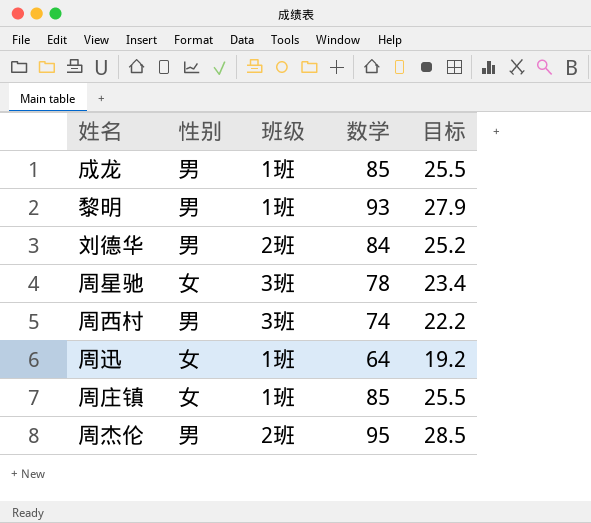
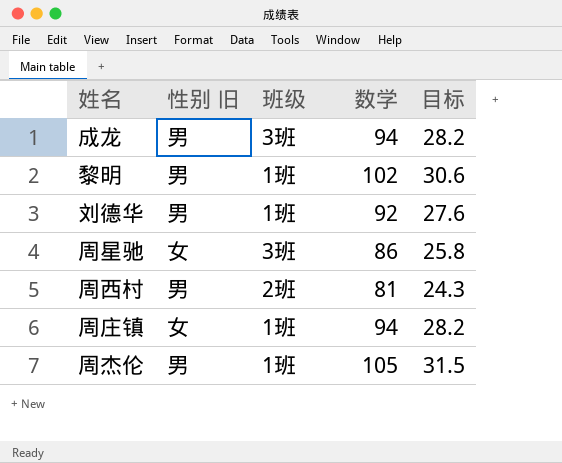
column name: 性别 -> 性别 旧
row 周迅: 女 | 1班 | 64 | 19.2 -> none
成龙 | 班级: 1班 -> 3班
成龙 | 数学: 85 -> 94
成龙 | 目标: 25.5 -> 28.2
黎明 | 数学: 93 -> 102
黎明 | 目标: 27.9 -> 30.6
刘德华 | 班级: 2班 -> 1班
刘德华 | 数学: 84 -> 92
刘德华 | 目标: 25.2 -> 27.6
周星驰 | 数学: 78 -> 86
周星驰 | 目标: 23.4 -> 25.8
周西村 | 班级: 3班 -> 2班
周西村 | 数学: 74 -> 81
周西村 | 目标: 22.2 -> 24.3
周庄镇 | 数学: 85 -> 94
周庄镇 | 目标: 25.5 -> 28.2
周杰伦 | 班级: 2班 -> 1班
周杰伦 | 数学: 95 -> 105
周杰伦 | 目标: 28.5 -> 31.5

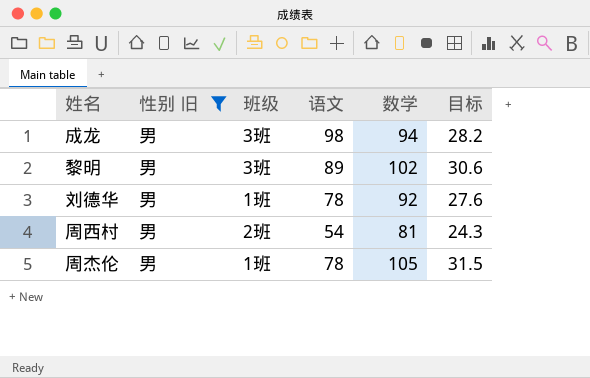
filter: none -> 性别 旧 = 男
column 语文 | position: none -> 4
黎明 | 班级: 1班 -> 3班

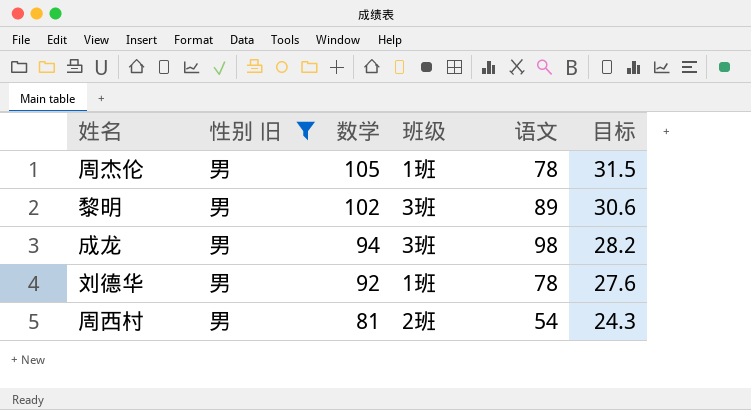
row order: none -> 数学 descending
column 数学 | position: 5 -> 3

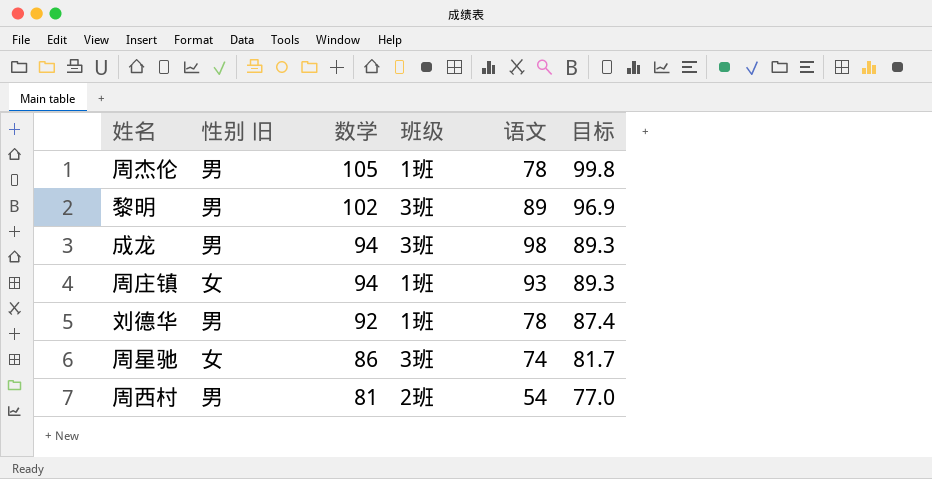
filter: 性别 旧 = 男 -> none
column 目标 | formula: [数学] * 0.3 -> [数学] * 0.95

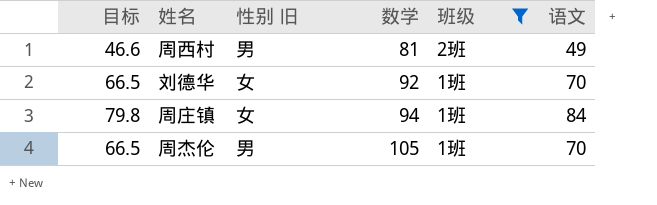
filter: none -> 班级 != 3班
row order: 数学 descending -> 数学 ascending
column 目标 | formula: [数学] * 0.95 -> [语文] * 0.95
column 目标 | position: 6 -> 1
周西村 | 语文: 54 -> 49
刘德华 | 性别 旧: 男 -> 女
刘德华 | 语文: 78 -> 70
周庄镇 | 语文: 93 -> 84
周杰伦 | 语文: 78 -> 70

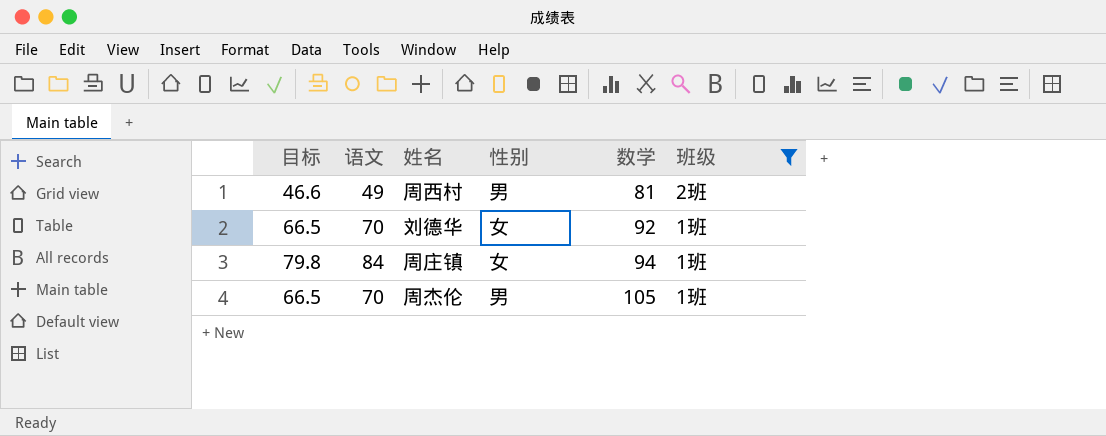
column 语文 | position: 6 -> 2
column name: 性别 旧 -> 性别

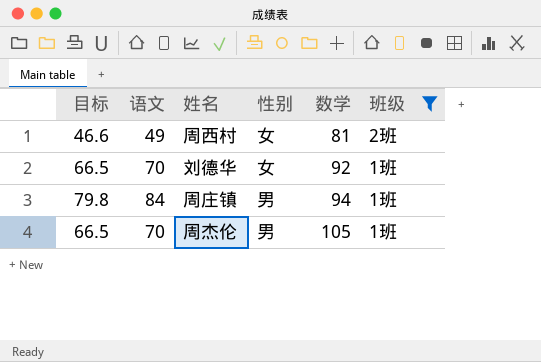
周西村 | 性别: 男 -> 女
周庄镇 | 性别: 女 -> 男

